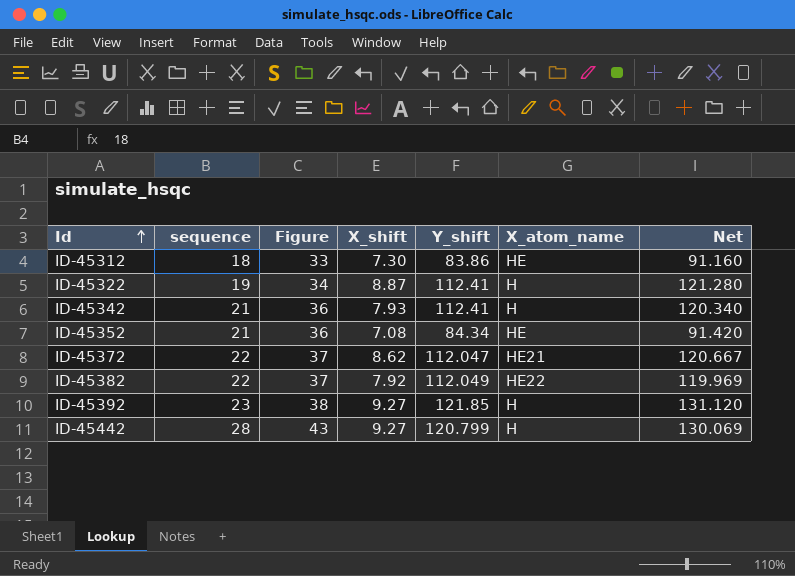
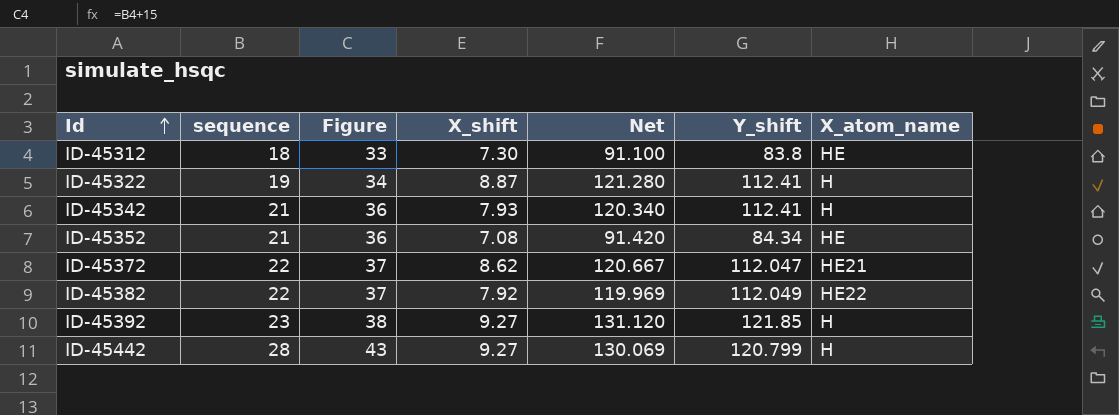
column Net | position: 7 -> 5
ID-45312 | Net: 91.160 -> 91.100
ID-45312 | Y_shift: 83.86 -> 83.8

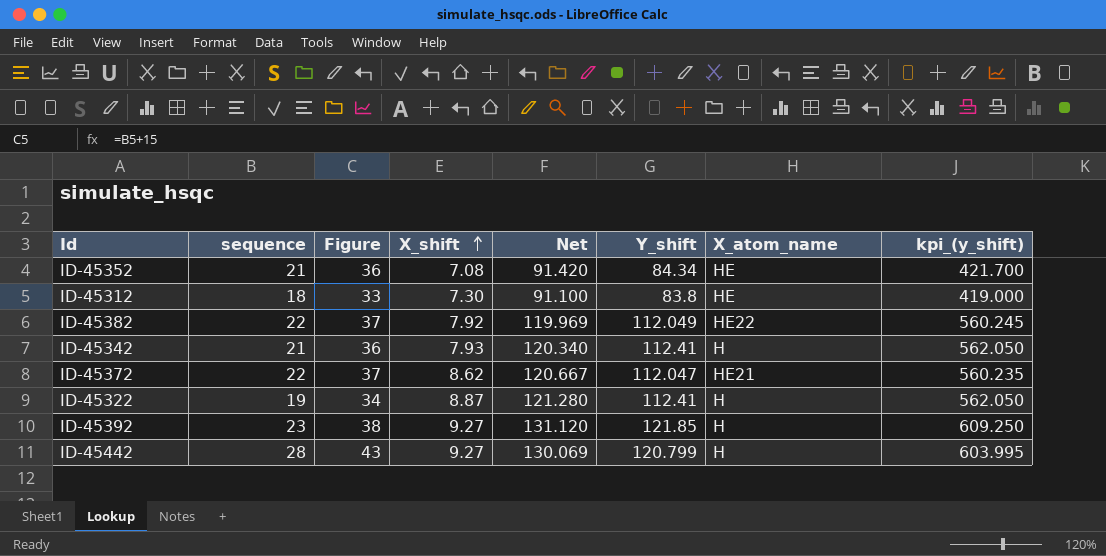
row order: Id ascending -> X_shift ascending
column kpi_(y_shift) | formula: none -> [Y_shift] * 5

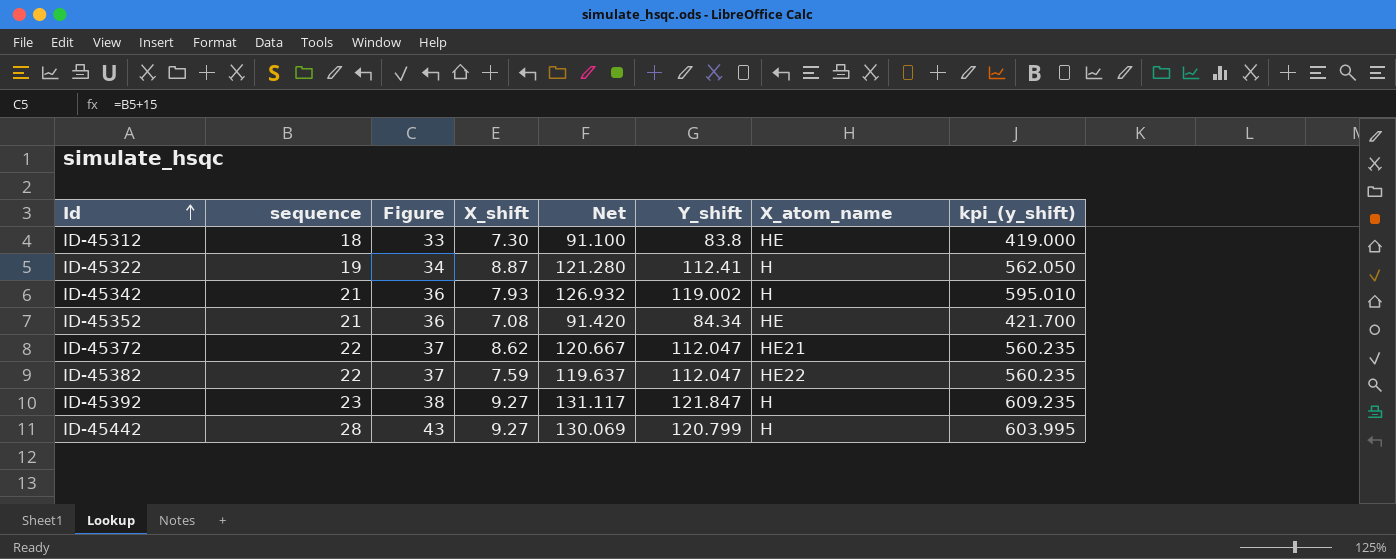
row order: X_shift ascending -> Id ascending
ID-45342 | Net: 120.340 -> 126.932
ID-45342 | Y_shift: 112.41 -> 119.002
ID-45342 | kpi_(y_shift): 562.050 -> 595.010
ID-45382 | X_shift: 7.92 -> 7.59
ID-45382 | Net: 119.969 -> 119.637
ID-45382 | Y_shift: 112.049 -> 112.047
ID-45382 | kpi_(y_shift): 560.245 -> 560.235
ID-45392 | Net: 131.120 -> 131.117
ID-45392 | Y_shift: 121.85 -> 121.847
ID-45392 | kpi_(y_shift): 609.250 -> 609.235

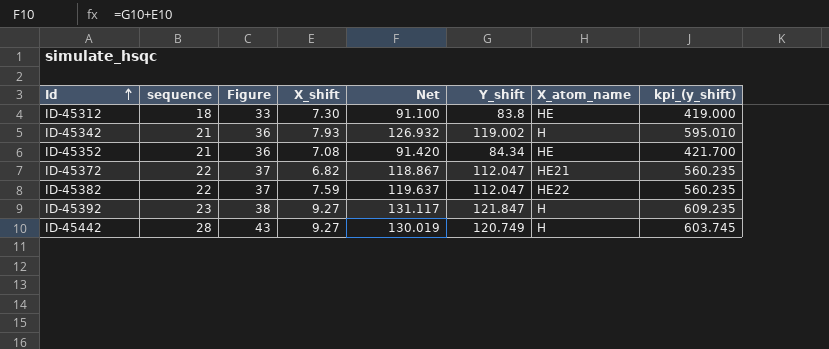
row ID-45322: 19 | 34 | 8.87 | 121.280 | 112.41 | H | 562.050 -> none
ID-45372 | X_shift: 8.62 -> 6.82
ID-45372 | Net: 120.667 -> 118.867
ID-45442 | Net: 130.069 -> 130.019
ID-45442 | Y_shift: 120.799 -> 120.749
ID-45442 | kpi_(y_shift): 603.995 -> 603.745

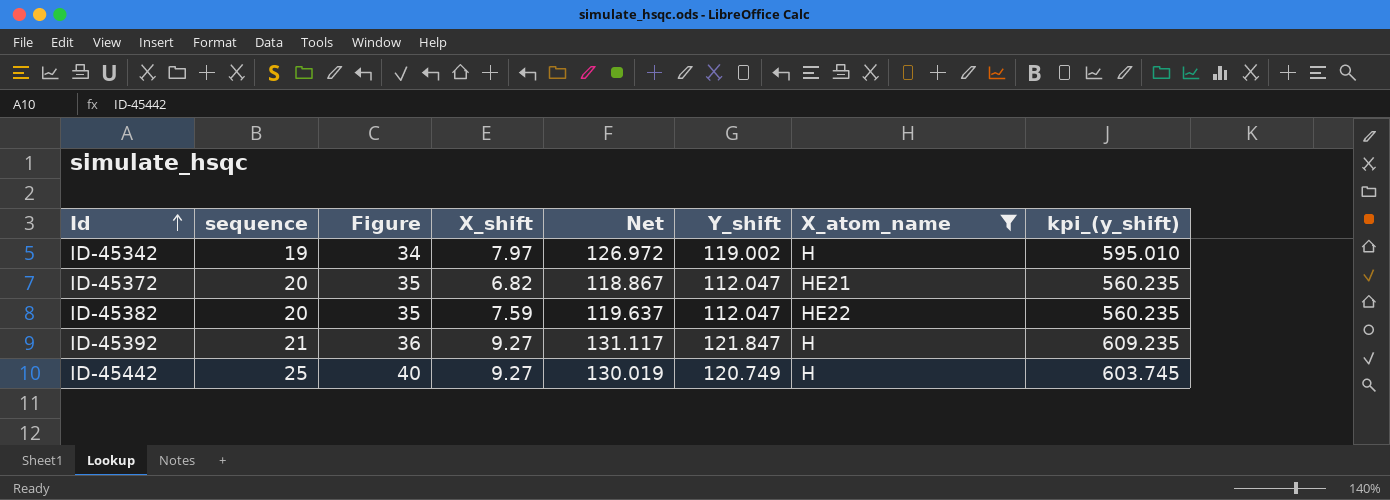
filter: none -> X_atom_name != HE
ID-45342 | sequence: 21 -> 19
ID-45342 | Figure: 36 -> 34
ID-45342 | X_shift: 7.93 -> 7.97
ID-45342 | Net: 126.932 -> 126.972
ID-45372 | sequence: 22 -> 20
ID-45372 | Figure: 37 -> 35
ID-45382 | sequence: 22 -> 20
ID-45382 | Figure: 37 -> 35
ID-45392 | sequence: 23 -> 21
ID-45392 | Figure: 38 -> 36
ID-45442 | sequence: 28 -> 25
ID-45442 | Figure: 43 -> 40

